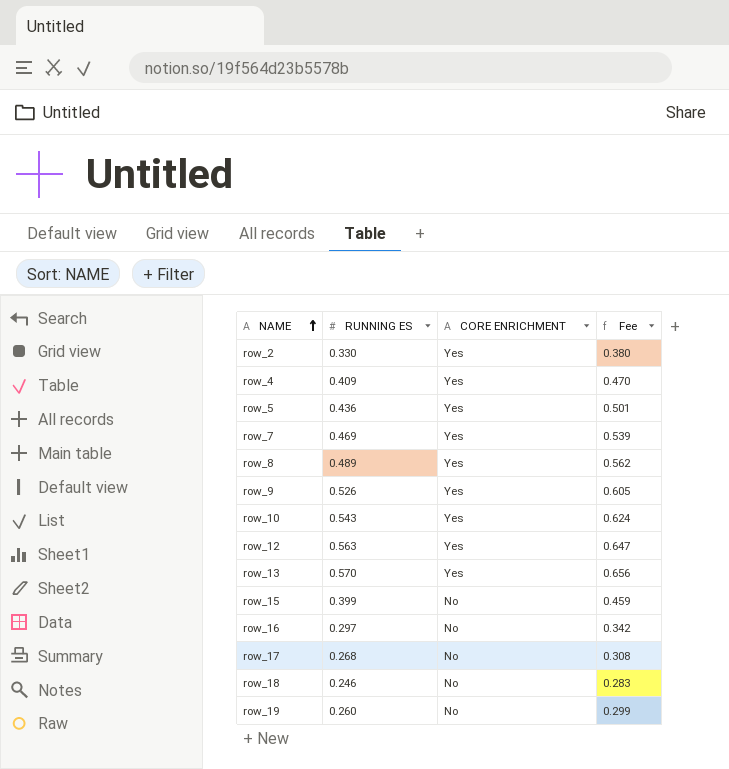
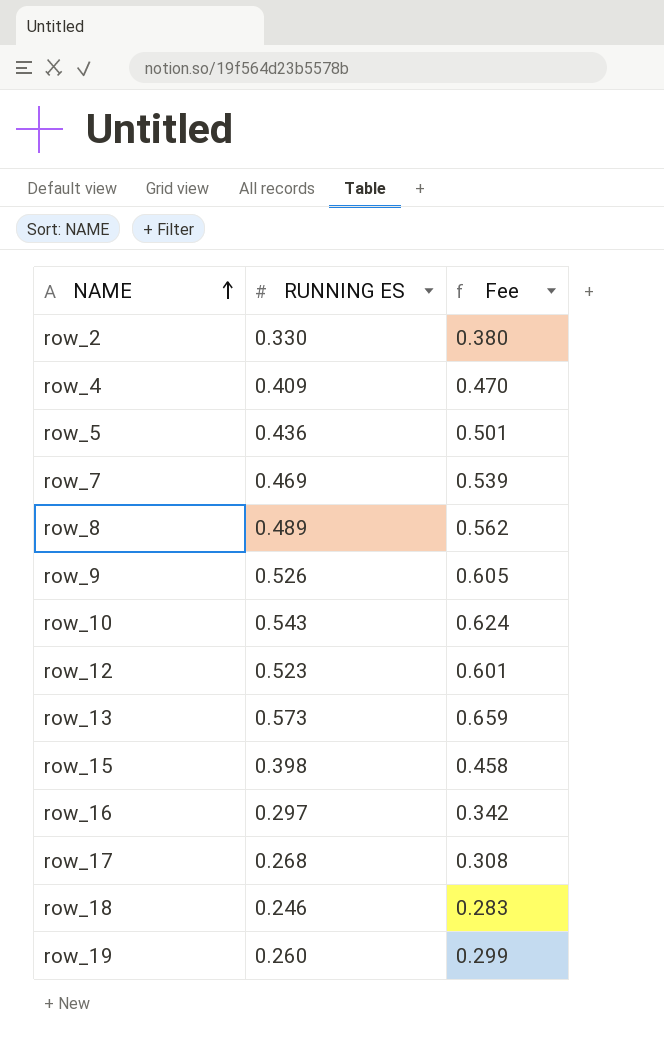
column CORE ENRICHMENT | position: 3 -> none
row_12 | RUNNING ES: 0.563 -> 0.523
row_12 | Fee: 0.647 -> 0.601
row_13 | RUNNING ES: 0.570 -> 0.573
row_13 | Fee: 0.656 -> 0.659
row_15 | RUNNING ES: 0.399 -> 0.398
row_15 | Fee: 0.459 -> 0.458

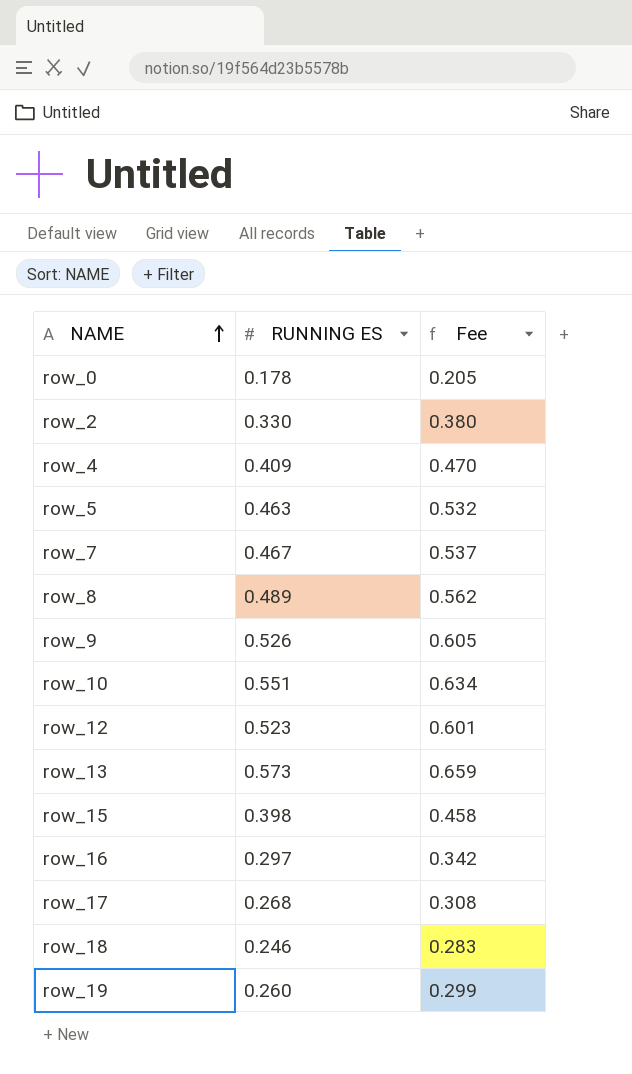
row row_0: none -> 0.178 | 0.205
row_5 | RUNNING ES: 0.436 -> 0.463
row_5 | Fee: 0.501 -> 0.532
row_7 | RUNNING ES: 0.469 -> 0.467
row_7 | Fee: 0.539 -> 0.537
row_10 | RUNNING ES: 0.543 -> 0.551
row_10 | Fee: 0.624 -> 0.634

